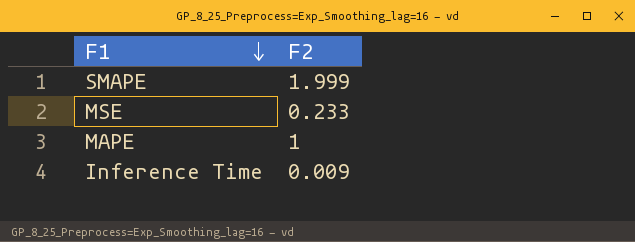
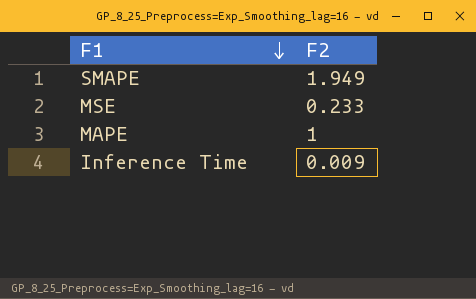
SMAPE | F2: 1.999 -> 1.949

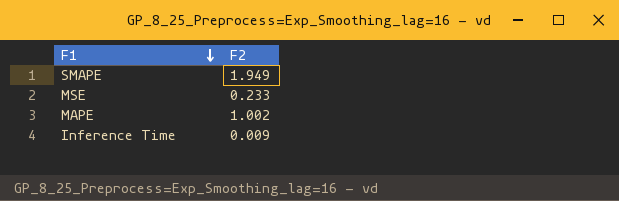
MAPE | F2: 1 -> 1.002

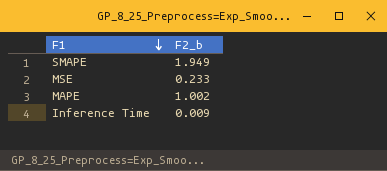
column name: F2 -> F2_b

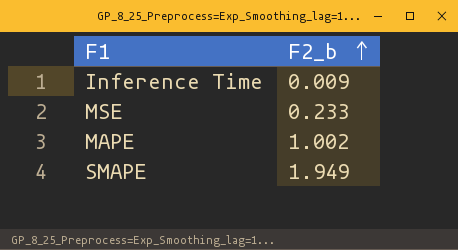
row order: F1 descending -> F2_b ascending

